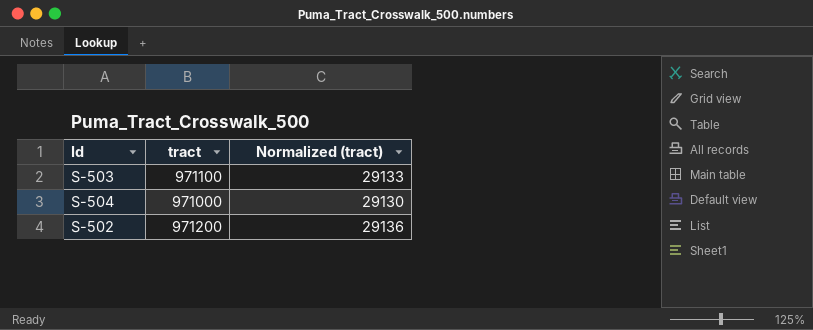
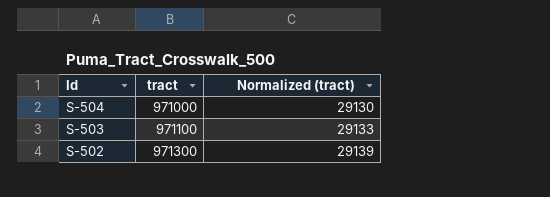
row order: none -> Id descending
S-502 | tract: 971200 -> 971300
S-502 | Normalized (tract): 29136 -> 29139

